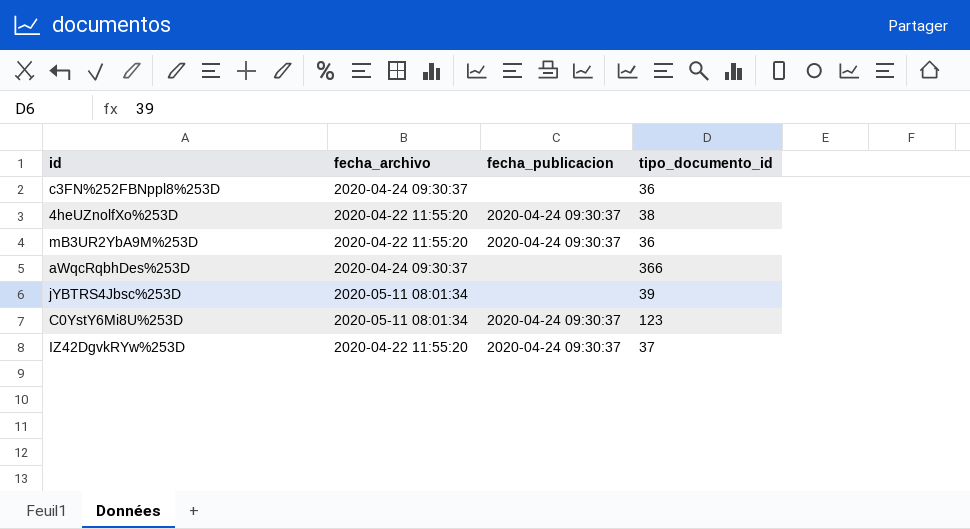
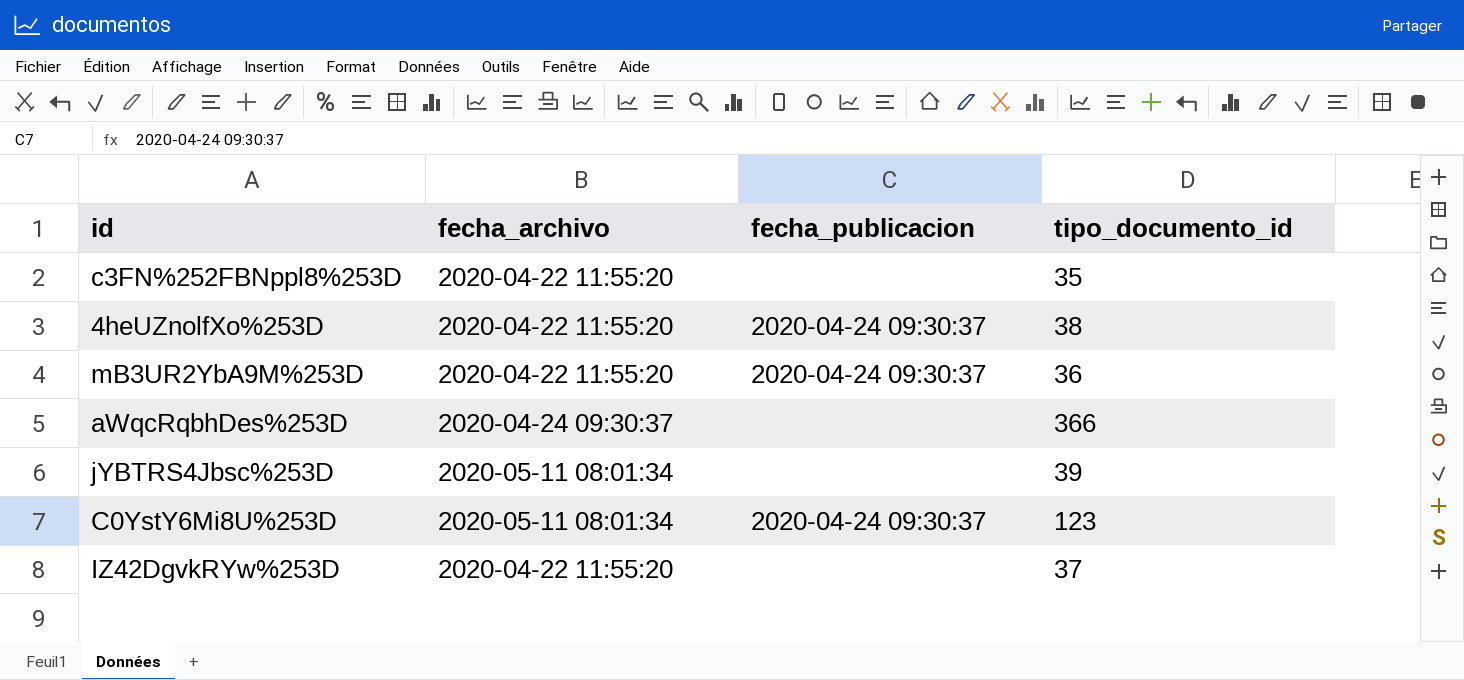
c3FN%252FBNppl8%253D | fecha_archivo: 2020-04-24 09:30:37 -> 2020-04-22 11:55:20
c3FN%252FBNppl8%253D | tipo_documento_id: 36 -> 35
IZ42DgvkRYw%253D | fecha_publicacion: 2020-04-24 09:30:37 -> none

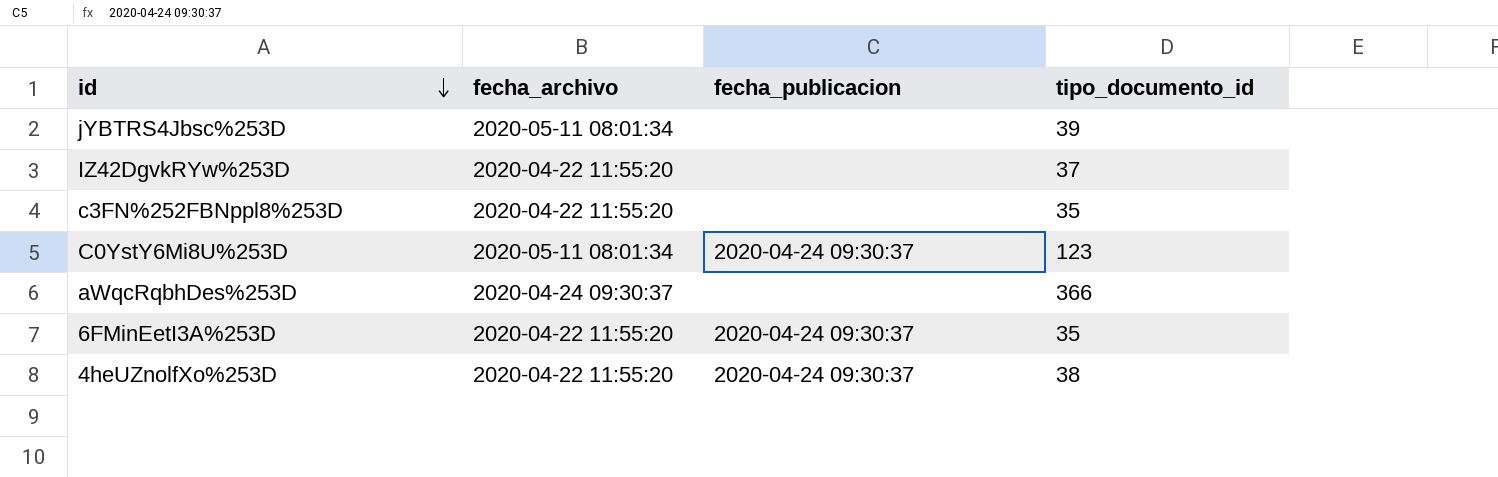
row order: none -> id descending
row mB3UR2YbA9M%253D: 2020-04-22 11:55:20 | 2020-04-24 09:30:37 | 36 -> none
row 6FMinEetI3A%253D: none -> 2020-04-22 11:55:20 | 2020-04-24 09:30:37 | 35

